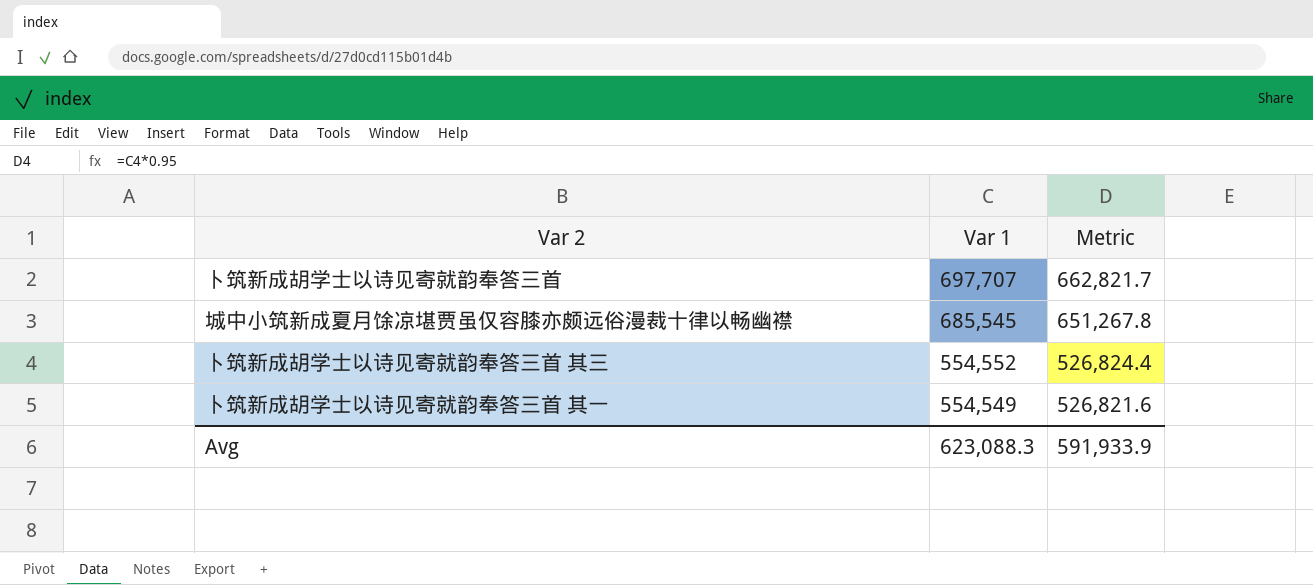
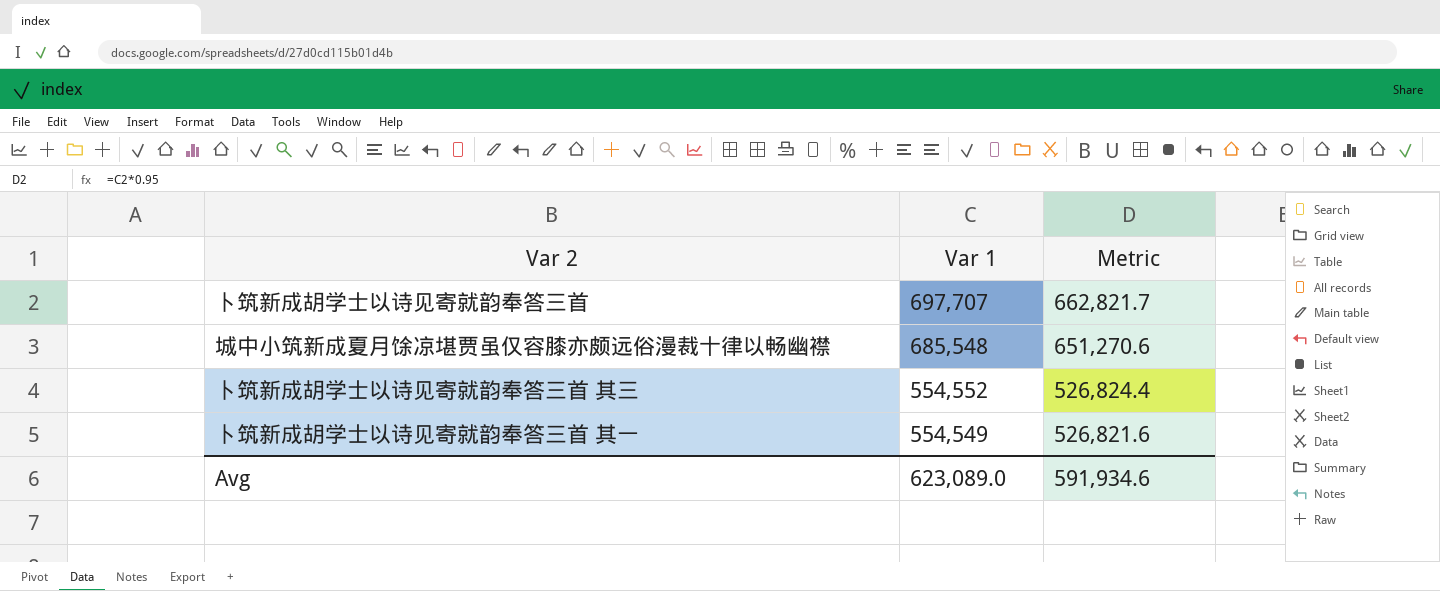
城中小筑新成夏月馀凉堪贾虽仅容膝亦颇远俗漫裁十律以畅幽襟 | Var 1: 685,545 -> 685,548
城中小筑新成夏月馀凉堪贾虽仅容膝亦颇远俗漫裁十律以畅幽襟 | Metric: 651,267.8 -> 651,270.6
Avg | Var 1: 623,088.3 -> 623,089.0
Avg | Metric: 591,933.9 -> 591,934.6

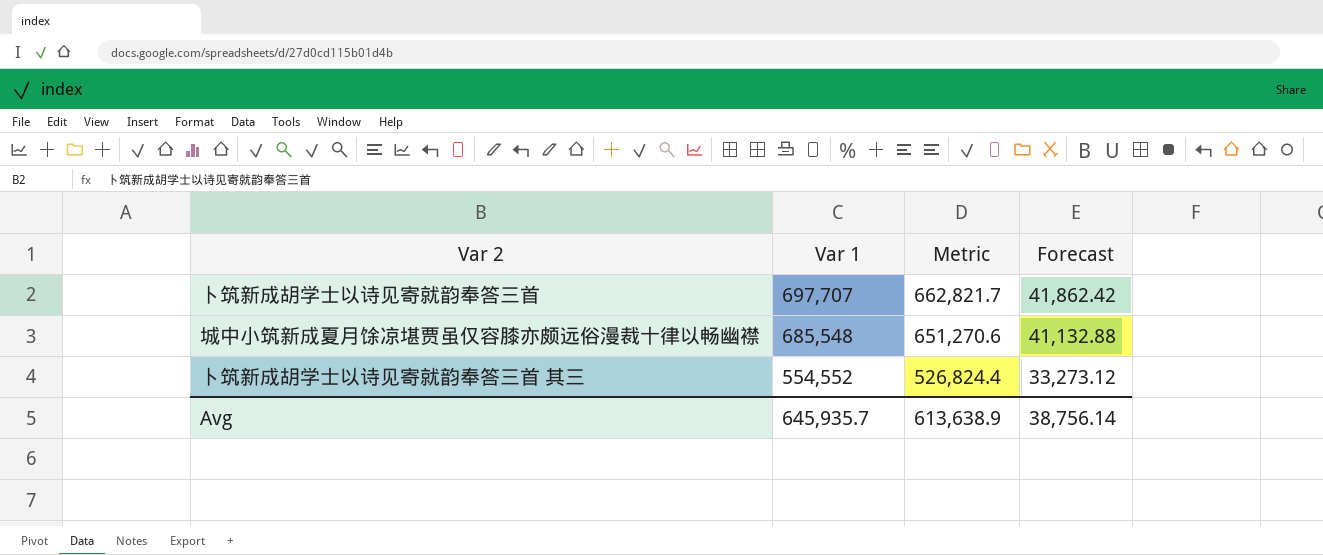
column Forecast | formula: none -> [Var 1] * 0.06
row 卜筑新成胡学士以诗见寄就韵奉答三首 其一: 554,549 | 526,821.6 -> none
Avg | Var 1: 623,089.0 -> 645,935.7
Avg | Metric: 591,934.6 -> 613,638.9

